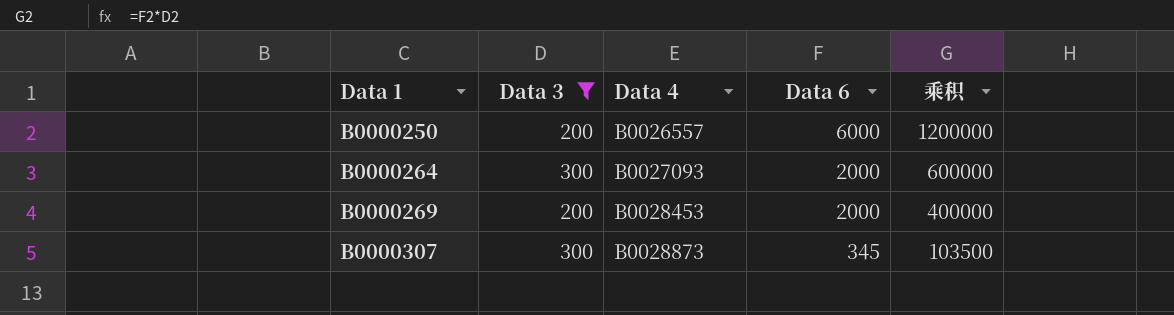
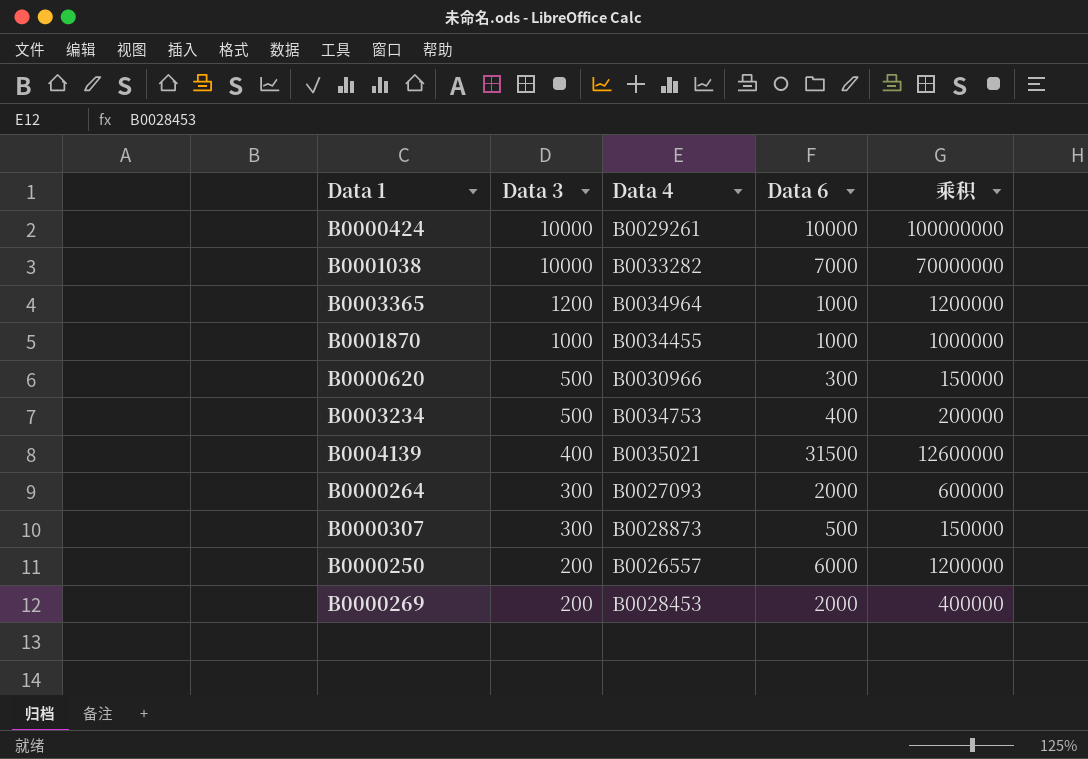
filter: Data 3 <= 300 -> none
row order: Data 1 ascending -> Data 3 descending
B0000307 | Data 6: 345 -> 500
B0000307 | 乘积: 103500 -> 150000

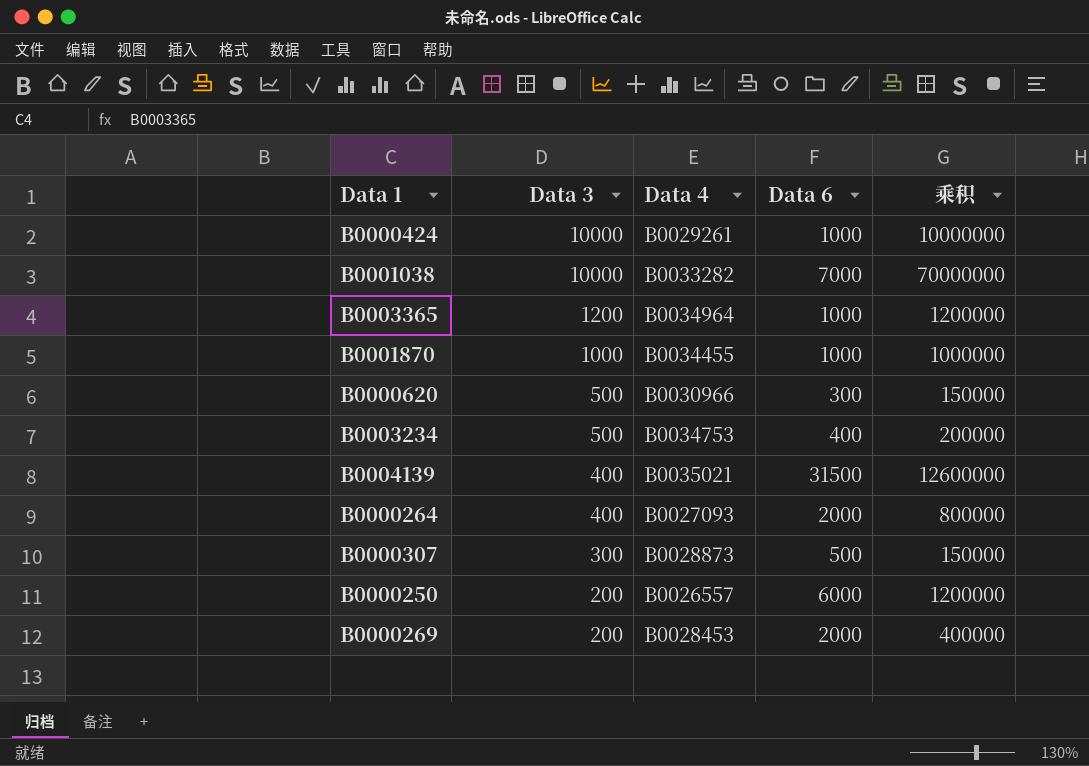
B0000424 | Data 6: 10000 -> 1000
B0000424 | 乘积: 100000000 -> 10000000
B0000264 | Data 3: 300 -> 400
B0000264 | 乘积: 600000 -> 800000

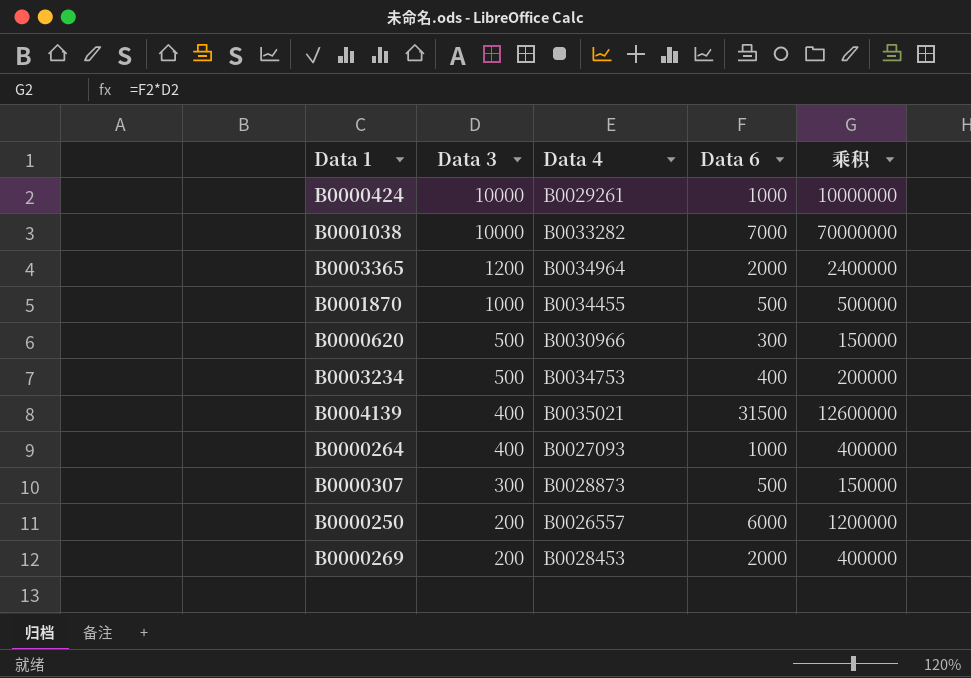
B0003365 | Data 6: 1000 -> 2000
B0003365 | 乘积: 1200000 -> 2400000
B0001870 | Data 6: 1000 -> 500
B0001870 | 乘积: 1000000 -> 500000
B0000264 | Data 6: 2000 -> 1000
B0000264 | 乘积: 800000 -> 400000

